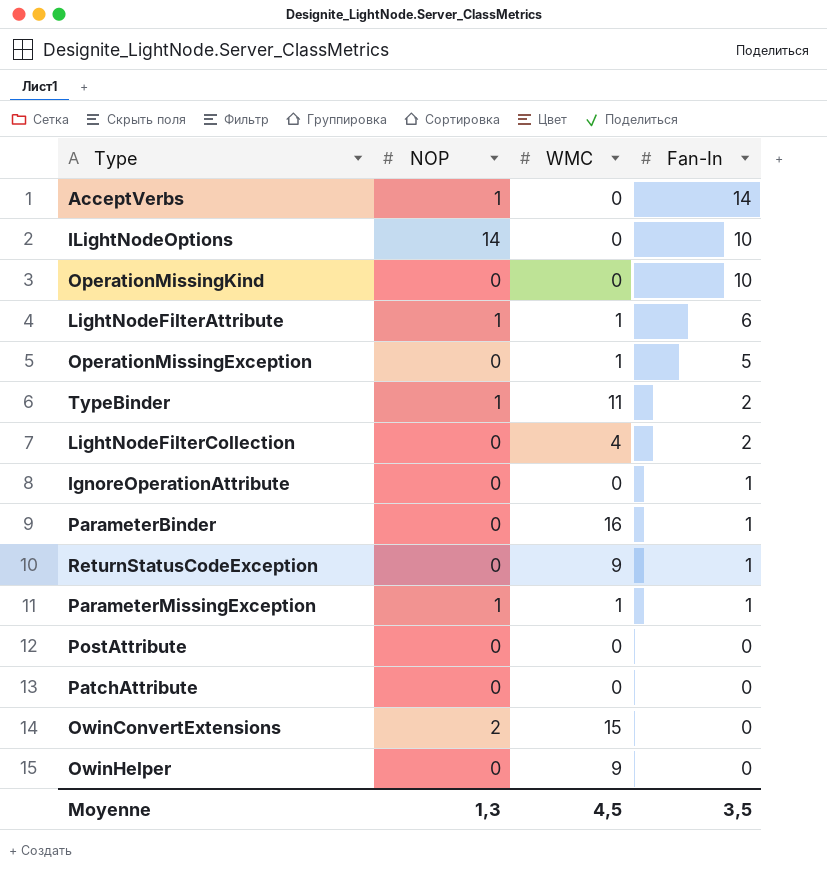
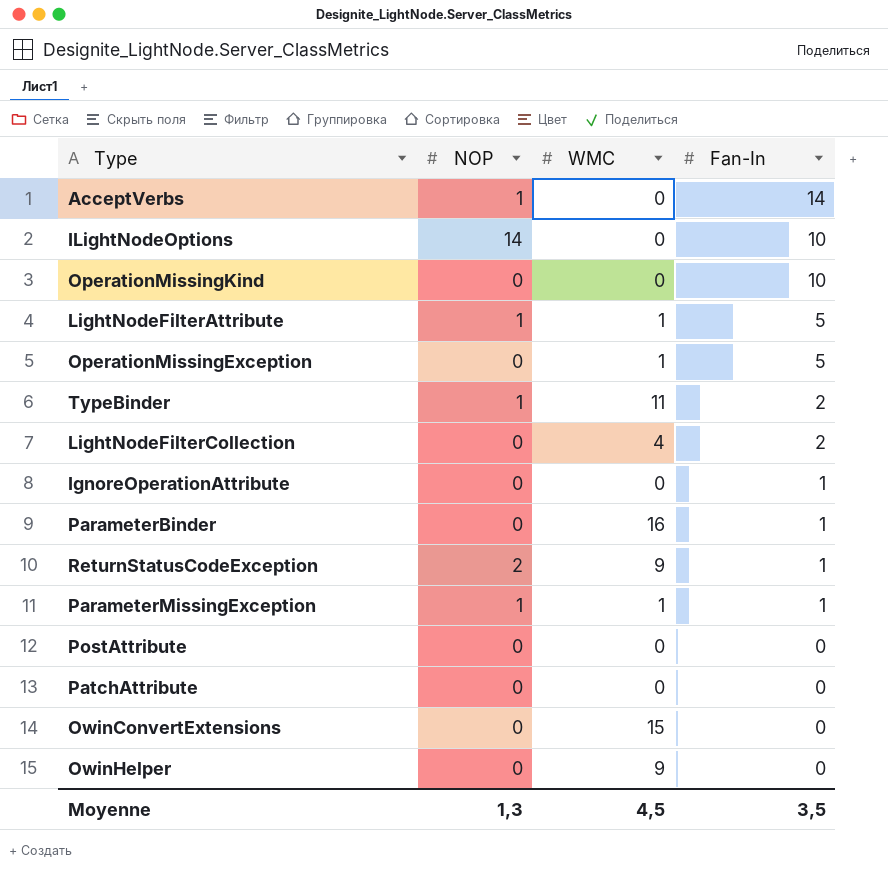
LightNodeFilterAttribute | Fan-In: 6 -> 5
ReturnStatusCodeException | NOP: 0 -> 2
OwinConvertExtensions | NOP: 2 -> 0

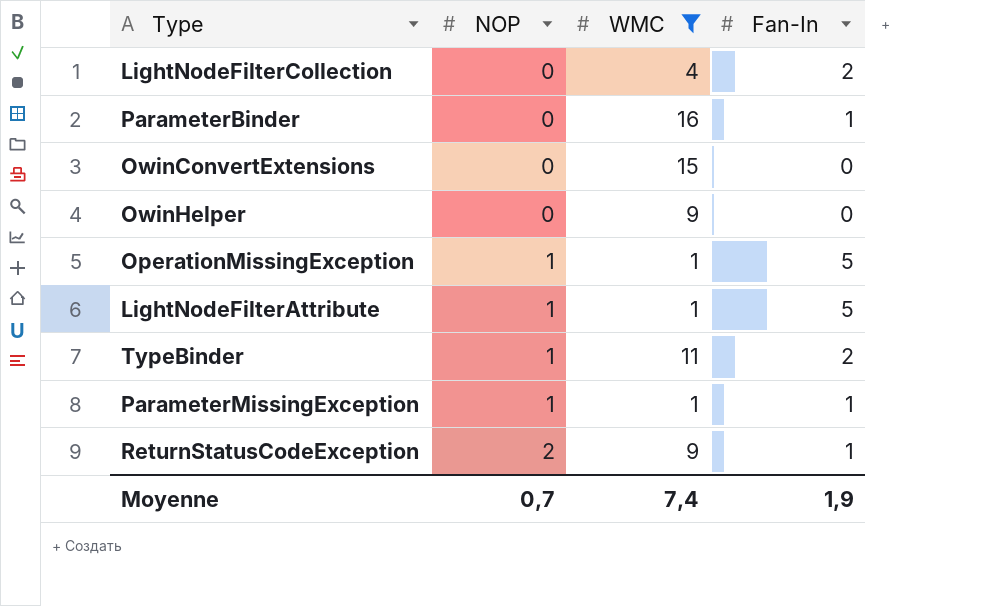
filter: none -> WMC != 0
row order: Fan-In descending -> NOP ascending
OperationMissingException | NOP: 0 -> 1
Moyenne | NOP: 1,3 -> 0,7
Moyenne | WMC: 4,5 -> 7,4
Moyenne | Fan-In: 3,5 -> 1,9

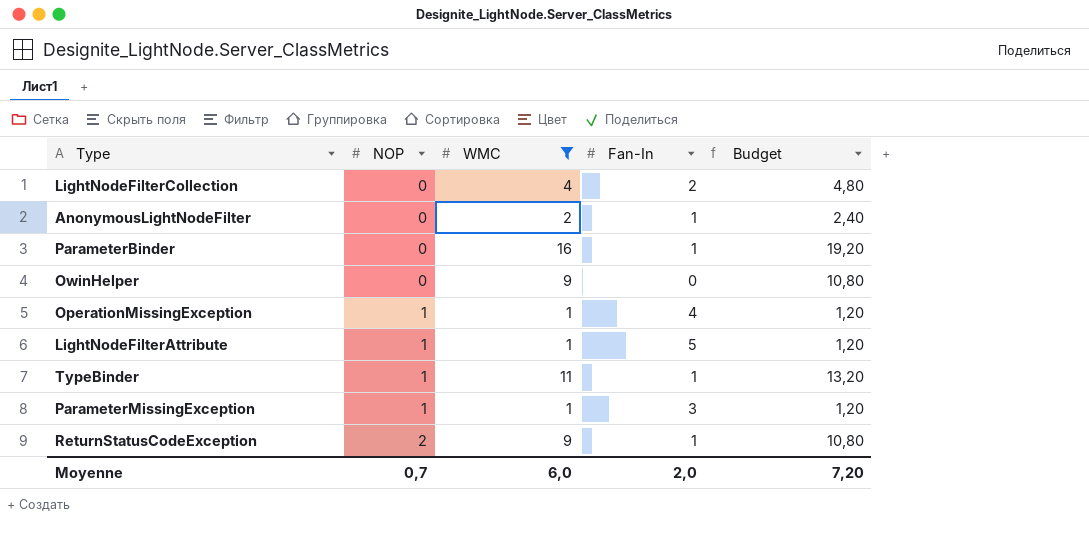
column Budget | formula: none -> [WMC] * 1,2
row OwinConvertExtensions: 0 | 15 | 0 -> none
row AnonymousLightNodeFilter: none -> 0 | 2 | 1 | 2,40
OperationMissingException | Fan-In: 5 -> 4
TypeBinder | Fan-In: 2 -> 1
ParameterMissingException | Fan-In: 1 -> 3
Moyenne | WMC: 7,4 -> 6,0
Moyenne | Fan-In: 1,9 -> 2,0

